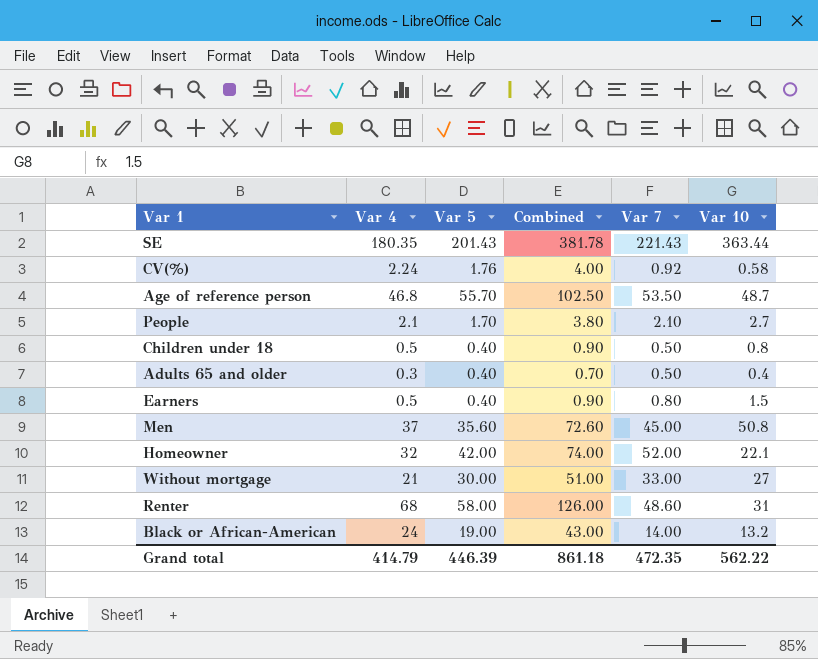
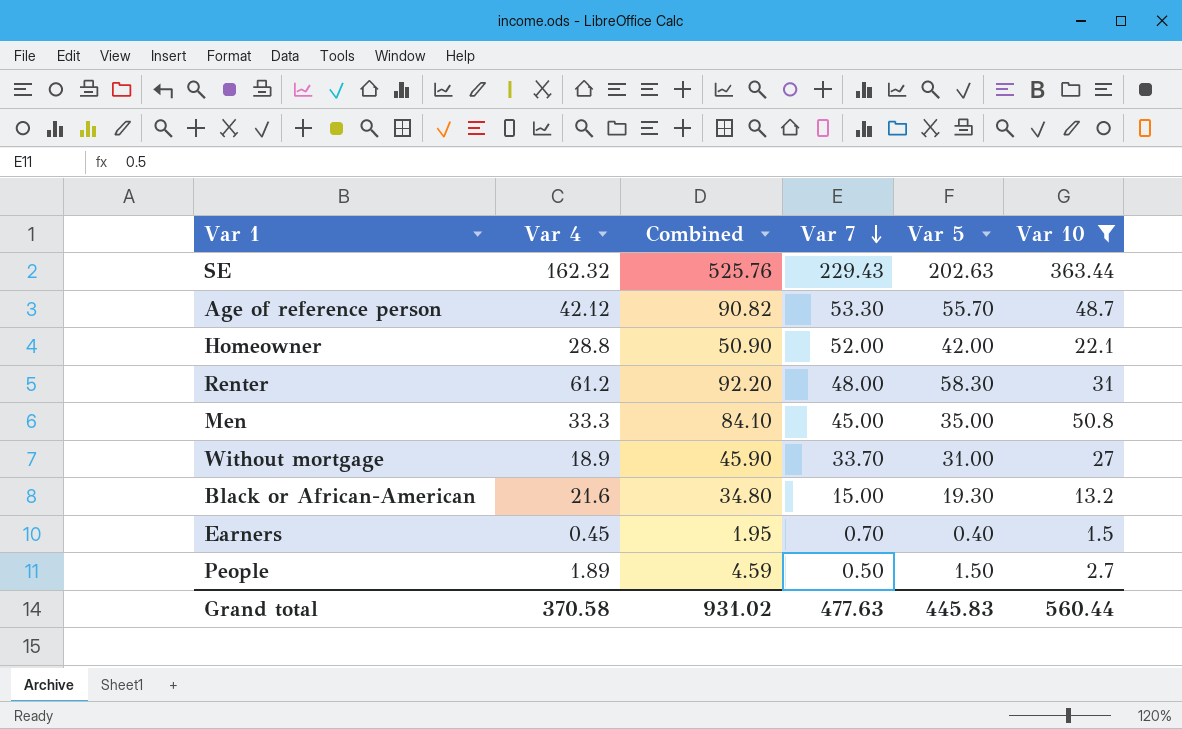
filter: none -> Var 10 >= 1.5
row order: none -> Var 7 descending
column Combined | formula: [Var 4] + [Var 5] -> [Var 4] + [Var 10]
column Var 5 | position: 3 -> 5
SE | Var 4: 180.35 -> 162.32
SE | Var 7: 221.43 -> 229.43
SE | Var 5: 201.43 -> 202.63
Age of reference person | Var 4: 46.8 -> 42.12
Age of reference person | Var 7: 53.50 -> 53.30
Homeowner | Var 4: 32 -> 28.8
Renter | Var 4: 68 -> 61.2
Renter | Var 7: 48.60 -> 48.00
Renter | Var 5: 58.00 -> 58.30
Men | Var 4: 37 -> 33.3
Men | Var 5: 35.60 -> 35.00
Without mortgage | Var 4: 21 -> 18.9
Without mortgage | Var 7: 33.00 -> 33.70
Without mortgage | Var 5: 30.00 -> 31.00
Black or African-American | Var 4: 24 -> 21.6
Black or African-American | Var 7: 14.00 -> 15.00
Black or African-American | Var 5: 19.00 -> 19.30
Earners | Var 4: 0.5 -> 0.45
Earners | Var 7: 0.80 -> 0.70
People | Var 4: 2.1 -> 1.89
People | Var 7: 2.10 -> 0.50
People | Var 5: 1.70 -> 1.50
Grand total | Var 4: 414.79 -> 370.58
Grand total | Combined: 861.18 -> 931.02
Grand total | Var 7: 472.35 -> 477.63
Grand total | Var 5: 446.39 -> 445.83
Grand total | Var 10: 562.22 -> 560.44

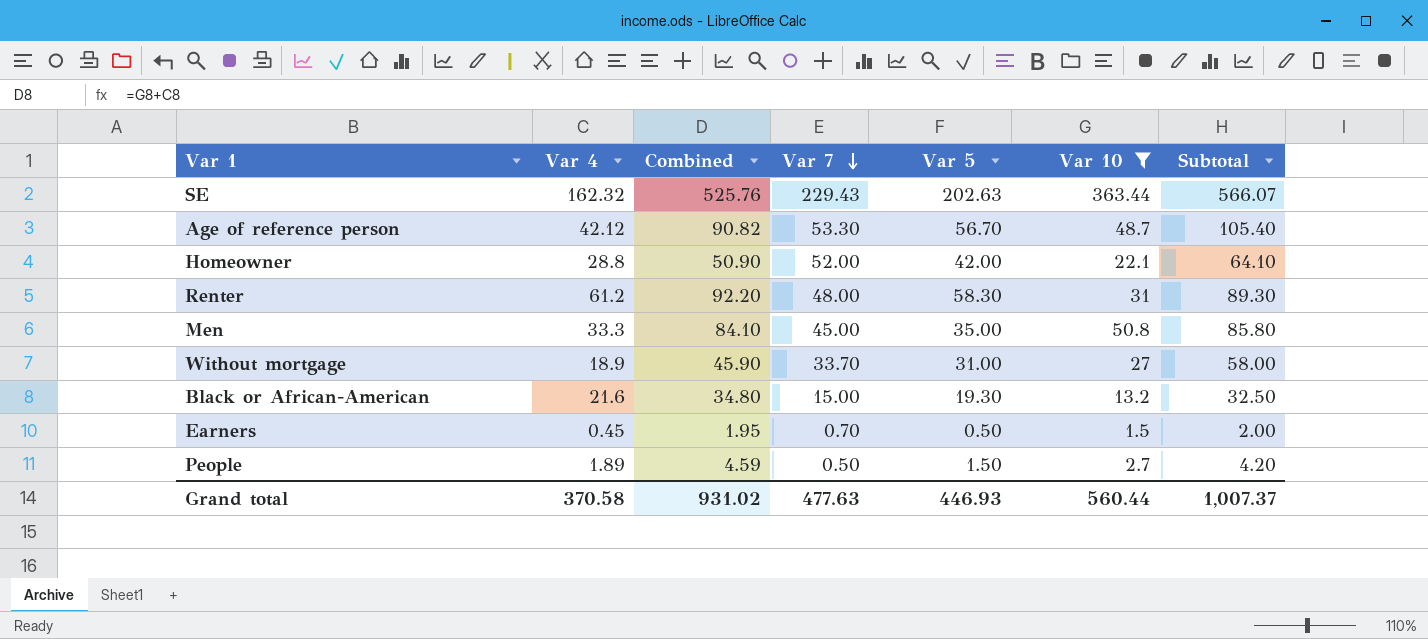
column Subtotal | formula: none -> [Var 5] + [Var 10]
Age of reference person | Var 5: 55.70 -> 56.70
Earners | Var 5: 0.40 -> 0.50
Grand total | Var 5: 445.83 -> 446.93

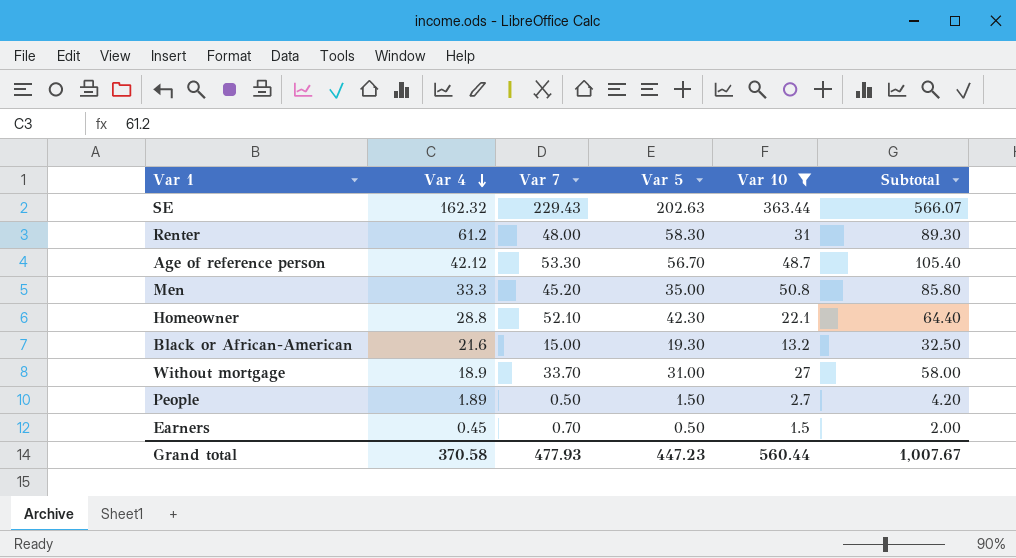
row order: Var 7 descending -> Var 4 descending
column Combined | formula: [Var 4] + [Var 10] -> none
Men | Var 7: 45.00 -> 45.20
Homeowner | Var 7: 52.00 -> 52.10
Homeowner | Var 5: 42.00 -> 42.30
Homeowner | Subtotal: 64.10 -> 64.40
Grand total | Var 7: 477.63 -> 477.93
Grand total | Var 5: 446.93 -> 447.23
Grand total | Subtotal: 1,007.37 -> 1,007.67

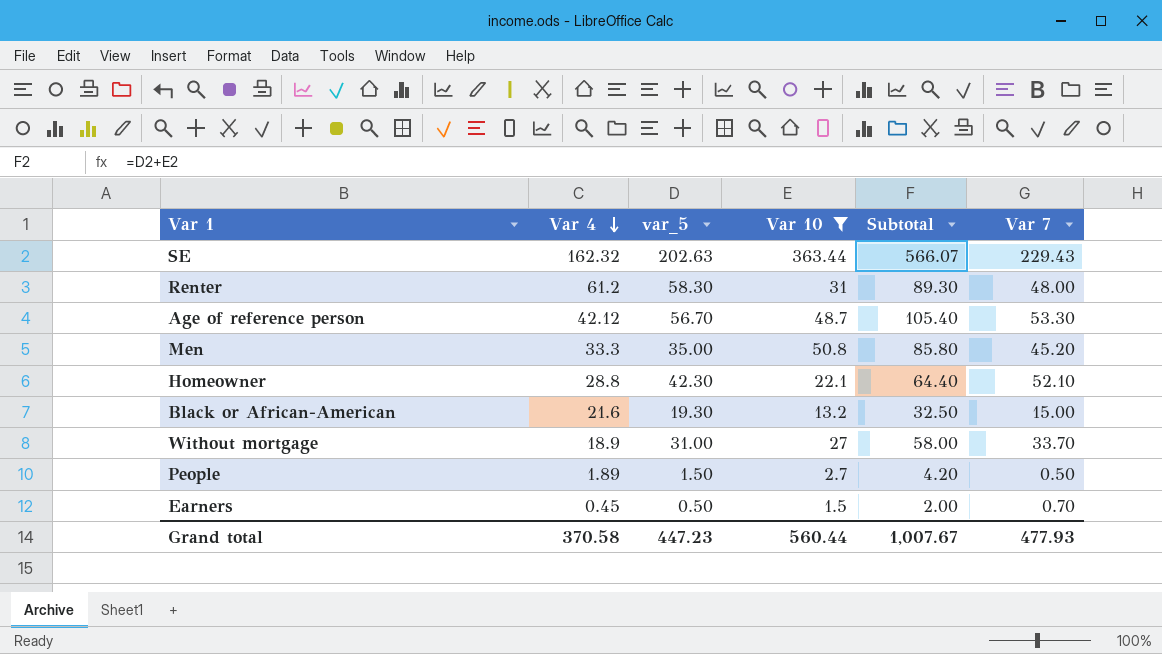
column name: Var 5 -> var_5
column Var 7 | position: 3 -> 6

